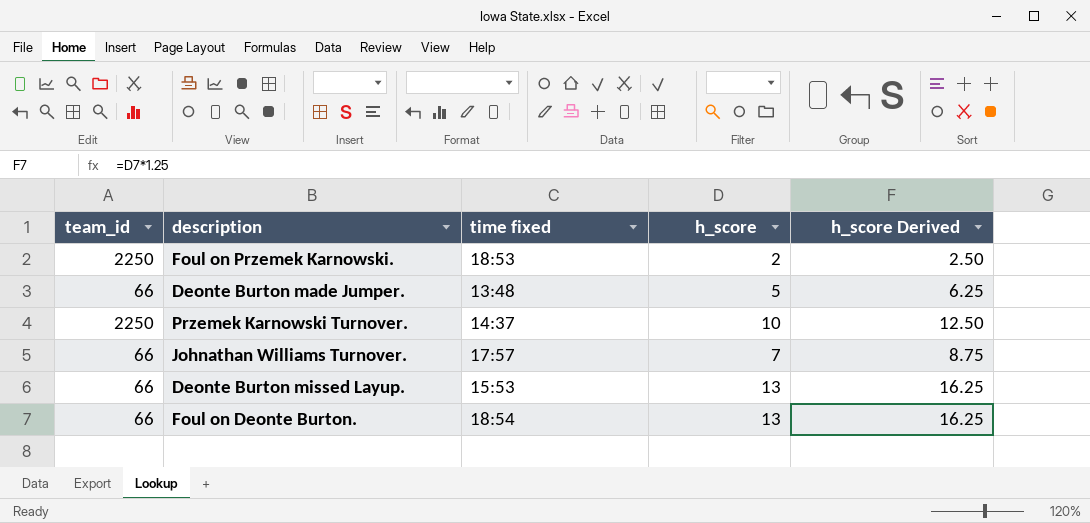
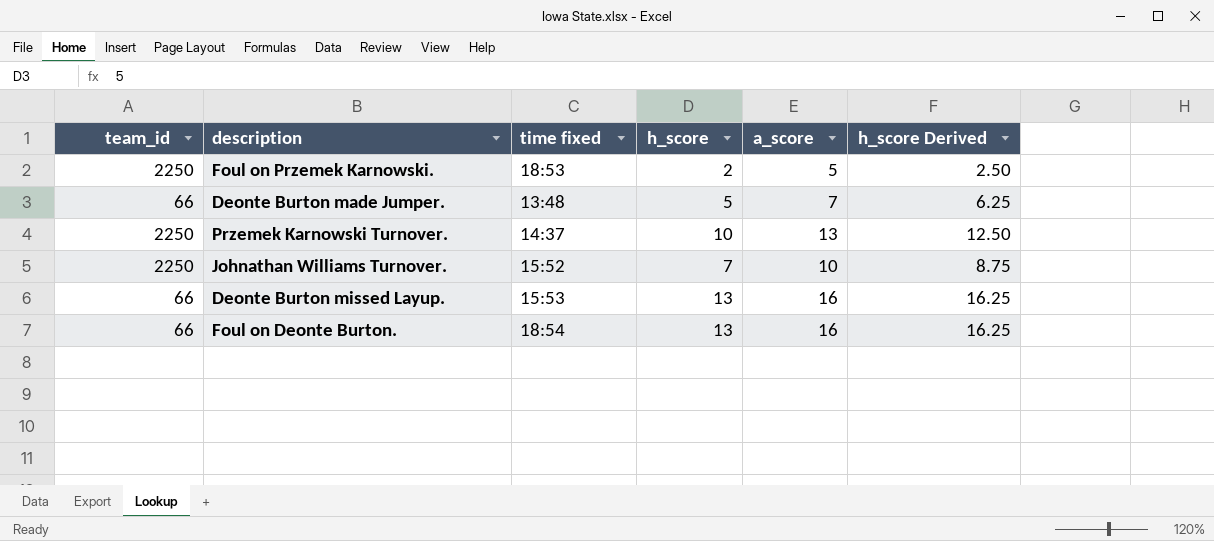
column a_score | position: none -> 5
Johnathan Williams Turnover. | team_id: 66 -> 2250
Johnathan Williams Turnover. | time fixed: 17:57 -> 15:52

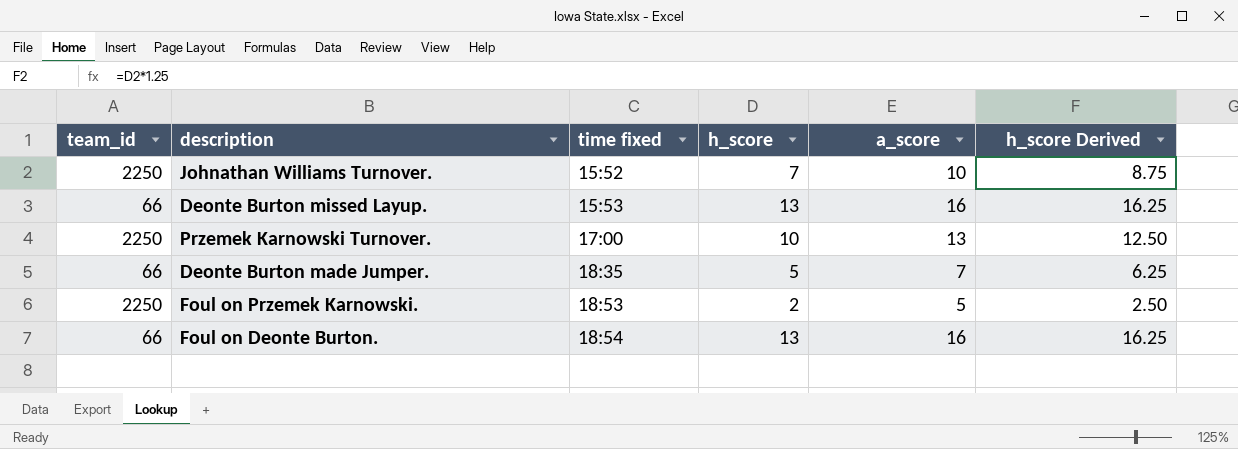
row order: none -> time fixed ascending
Przemek Karnowski Turnover. | time fixed: 14:37 -> 17:00
Deonte Burton made Jumper. | time fixed: 13:48 -> 18:35

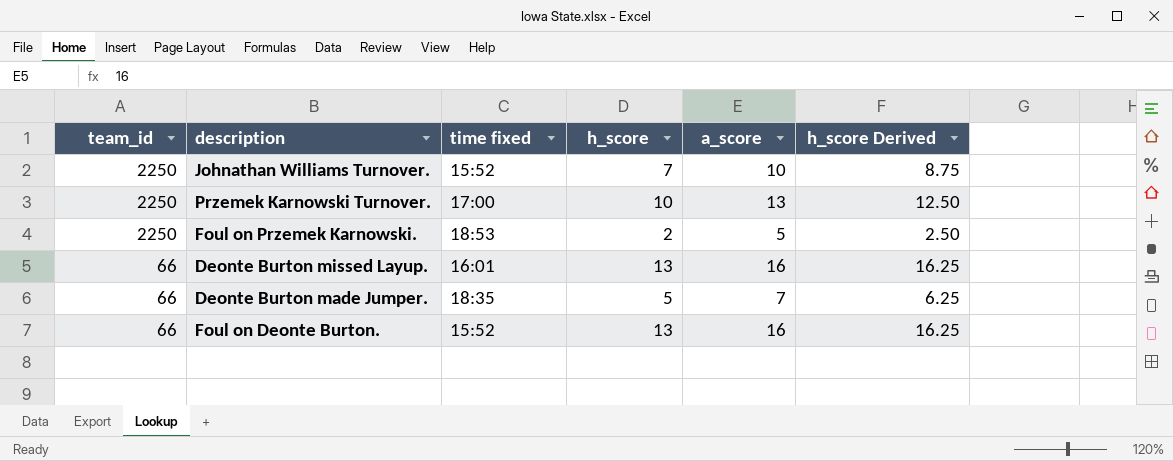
row order: time fixed ascending -> team_id descending
Deonte Burton missed Layup. | time fixed: 15:53 -> 16:01
Foul on Deonte Burton. | time fixed: 18:54 -> 15:52

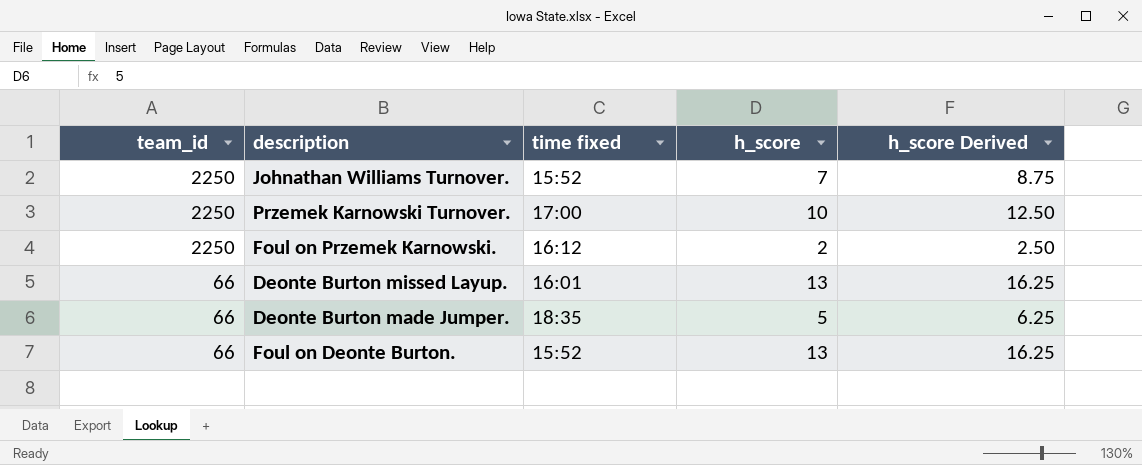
column a_score | position: 5 -> none
Foul on Przemek Karnowski. | time fixed: 18:53 -> 16:12

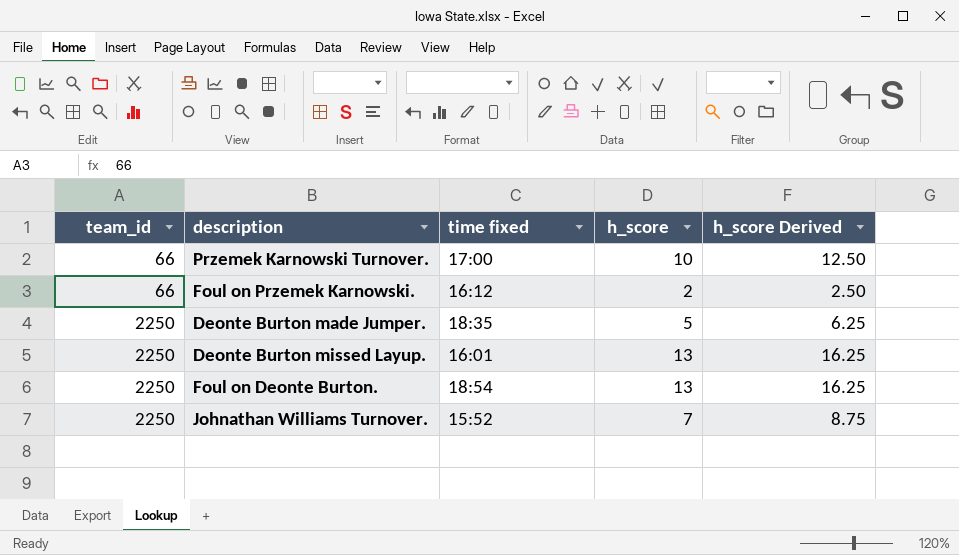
row order: team_id descending -> team_id ascending
Przemek Karnowski Turnover. | team_id: 2250 -> 66
Foul on Przemek Karnowski. | team_id: 2250 -> 66
Deonte Burton made Jumper. | team_id: 66 -> 2250
Deonte Burton missed Layup. | team_id: 66 -> 2250
Foul on Deonte Burton. | team_id: 66 -> 2250
Foul on Deonte Burton. | time fixed: 15:52 -> 18:54

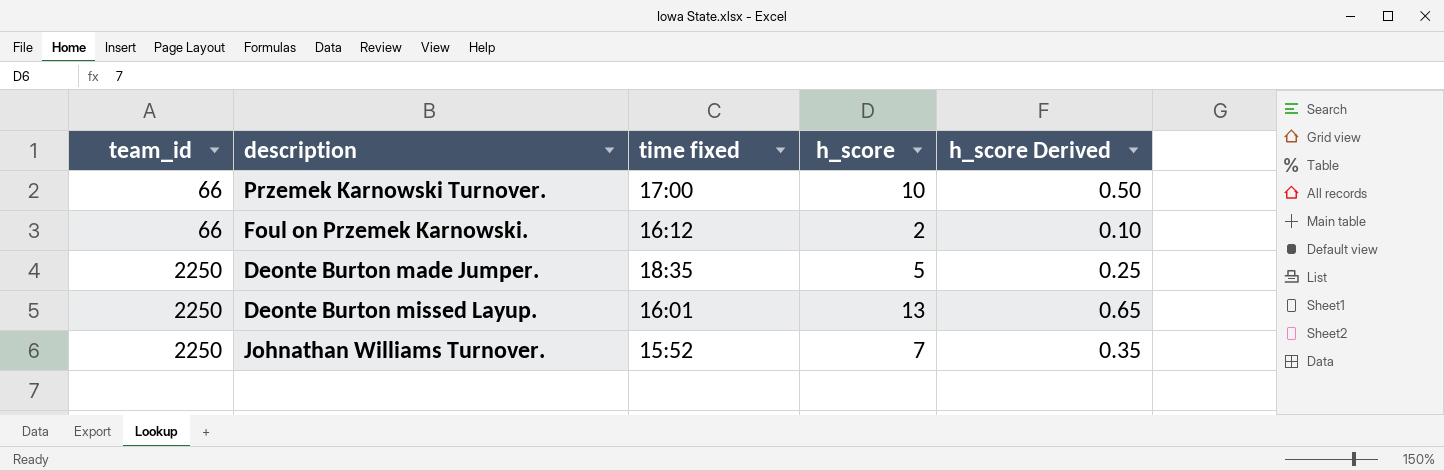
column h_score Derived | formula: [h_score] * 1.25 -> [h_score] * 0.05
row Foul on Deonte Burton.: 2250 | 18:54 | 13 | 16.25 -> none

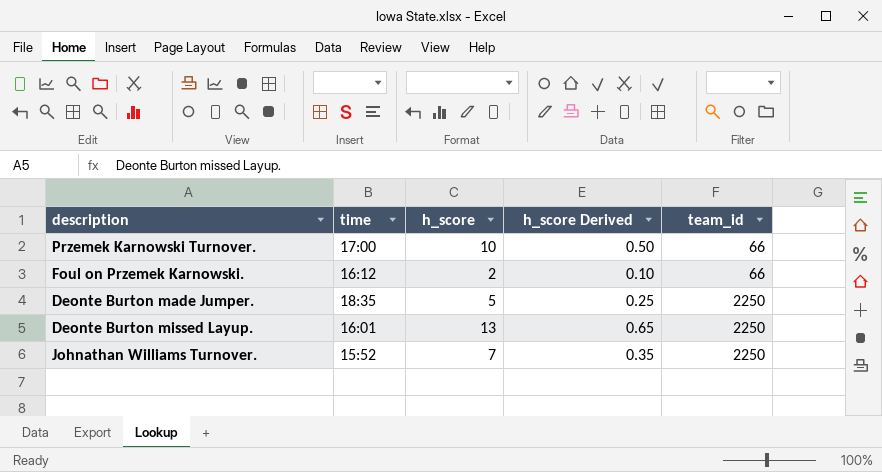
column name: time fixed -> time
column team_id | position: 1 -> 5

